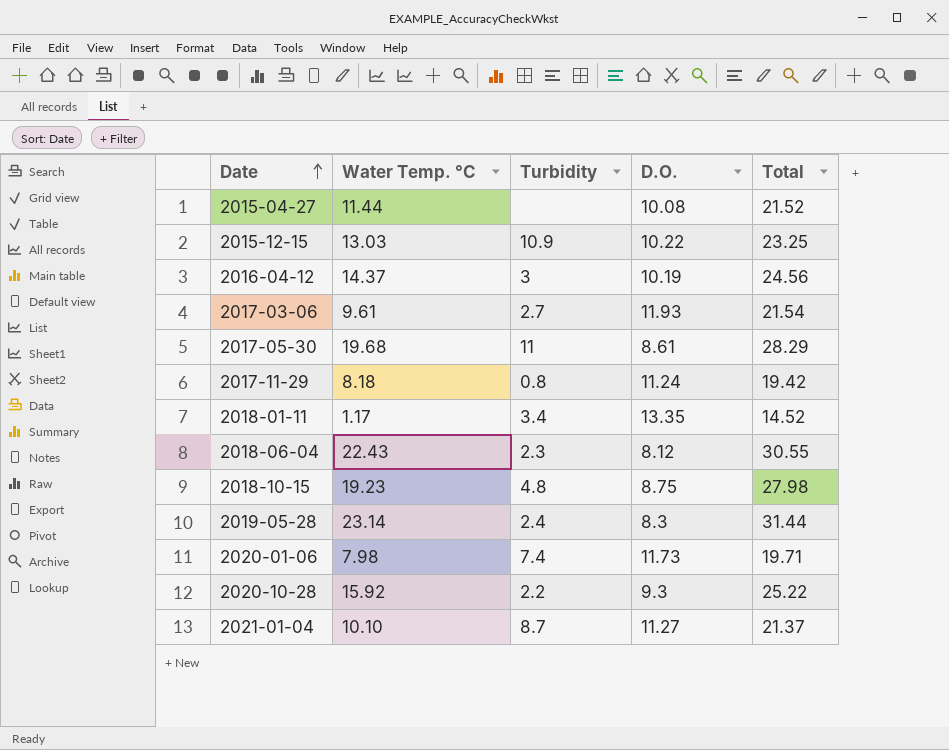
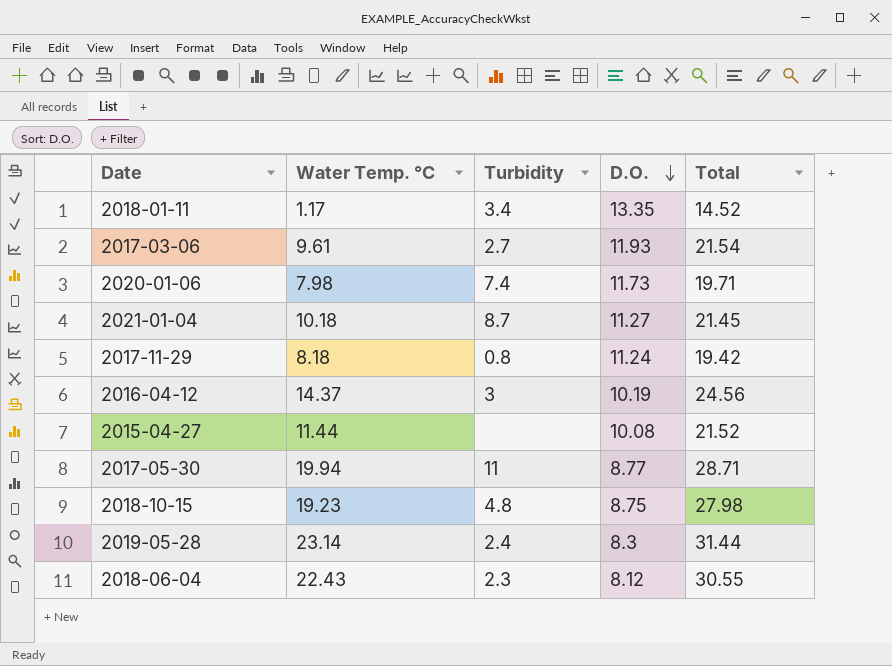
row order: Date ascending -> D.O. descending
row 2015-12-15: 13.03 | 10.9 | 10.22 | 23.25 -> none
row 2020-10-28: 15.92 | 2.2 | 9.3 | 25.22 -> none
2021-01-04 | Water Temp. °C: 10.10 -> 10.18
2021-01-04 | Total: 21.37 -> 21.45
2017-05-30 | Water Temp. °C: 19.68 -> 19.94
2017-05-30 | D.O.: 8.61 -> 8.77
2017-05-30 | Total: 28.29 -> 28.71

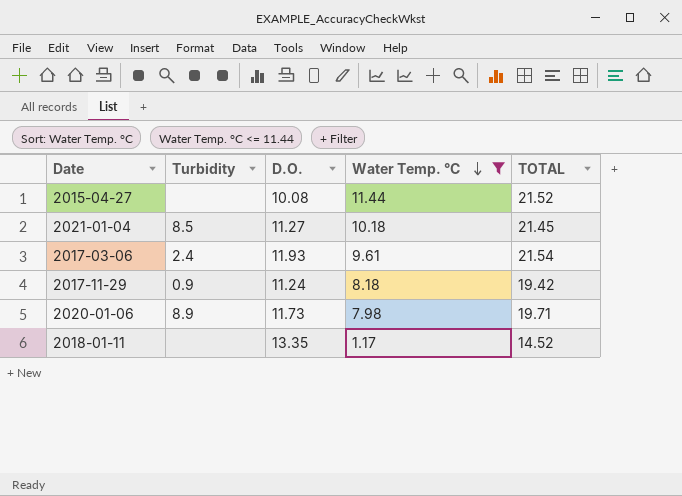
filter: none -> Water Temp. °C <= 11.44
row order: D.O. descending -> Water Temp. °C descending
column Water Temp. °C | position: 2 -> 4
column name: Total -> TOTAL
2021-01-04 | Turbidity: 8.7 -> 8.5
2017-03-06 | Turbidity: 2.7 -> 2.4
2017-11-29 | Turbidity: 0.8 -> 0.9
2020-01-06 | Turbidity: 7.4 -> 8.9
2018-01-11 | Turbidity: 3.4 -> none

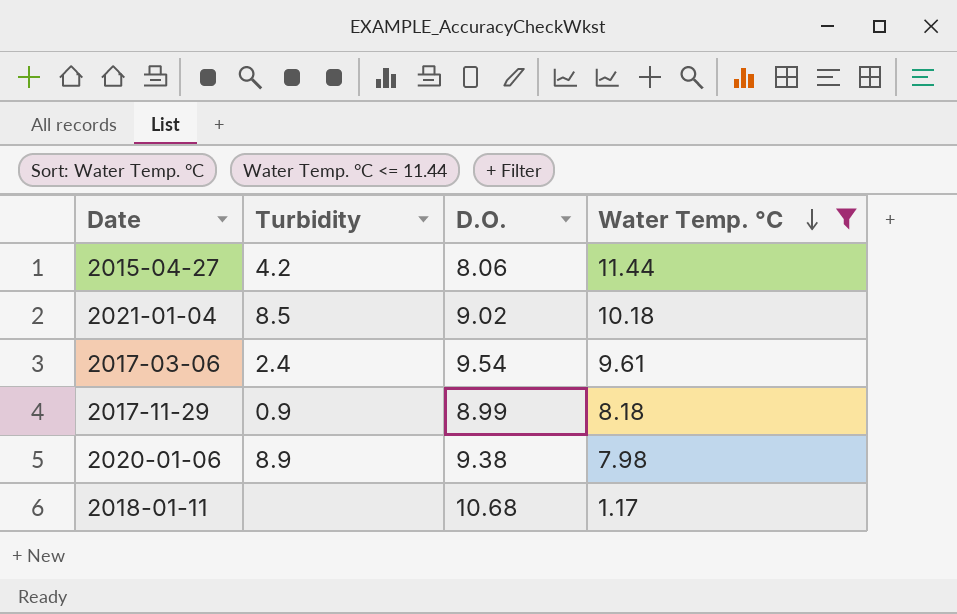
column TOTAL | formula: [D.O.] + [Water Temp. °C] -> none
2015-04-27 | Turbidity: none -> 4.2
2015-04-27 | D.O.: 10.08 -> 8.06
2021-01-04 | D.O.: 11.27 -> 9.02
2017-03-06 | D.O.: 11.93 -> 9.54
2017-11-29 | D.O.: 11.24 -> 8.99
2020-01-06 | D.O.: 11.73 -> 9.38
2018-01-11 | D.O.: 13.35 -> 10.68

